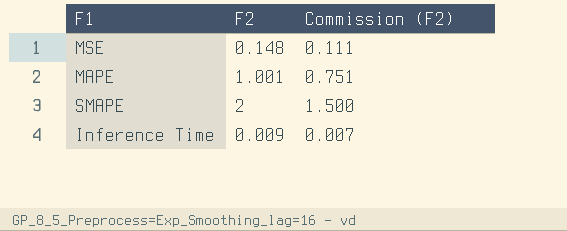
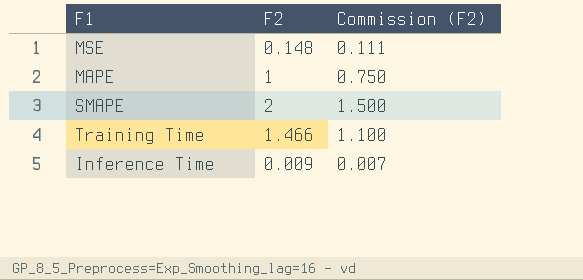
MAPE | F2: 1.001 -> 1
MAPE | Commission (F2): 0.751 -> 0.750
row Training Time: none -> 1.466 | 1.100

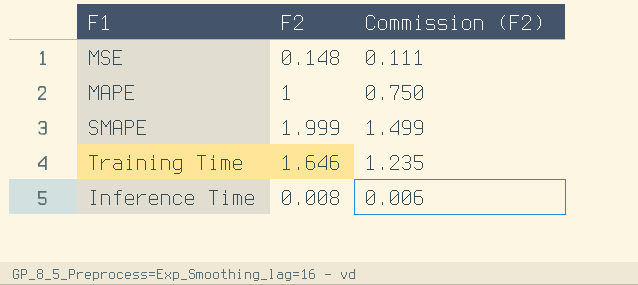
SMAPE | F2: 2 -> 1.999
SMAPE | Commission (F2): 1.500 -> 1.499
Training Time | F2: 1.466 -> 1.646
Training Time | Commission (F2): 1.100 -> 1.235
Inference Time | F2: 0.009 -> 0.008
Inference Time | Commission (F2): 0.007 -> 0.006

